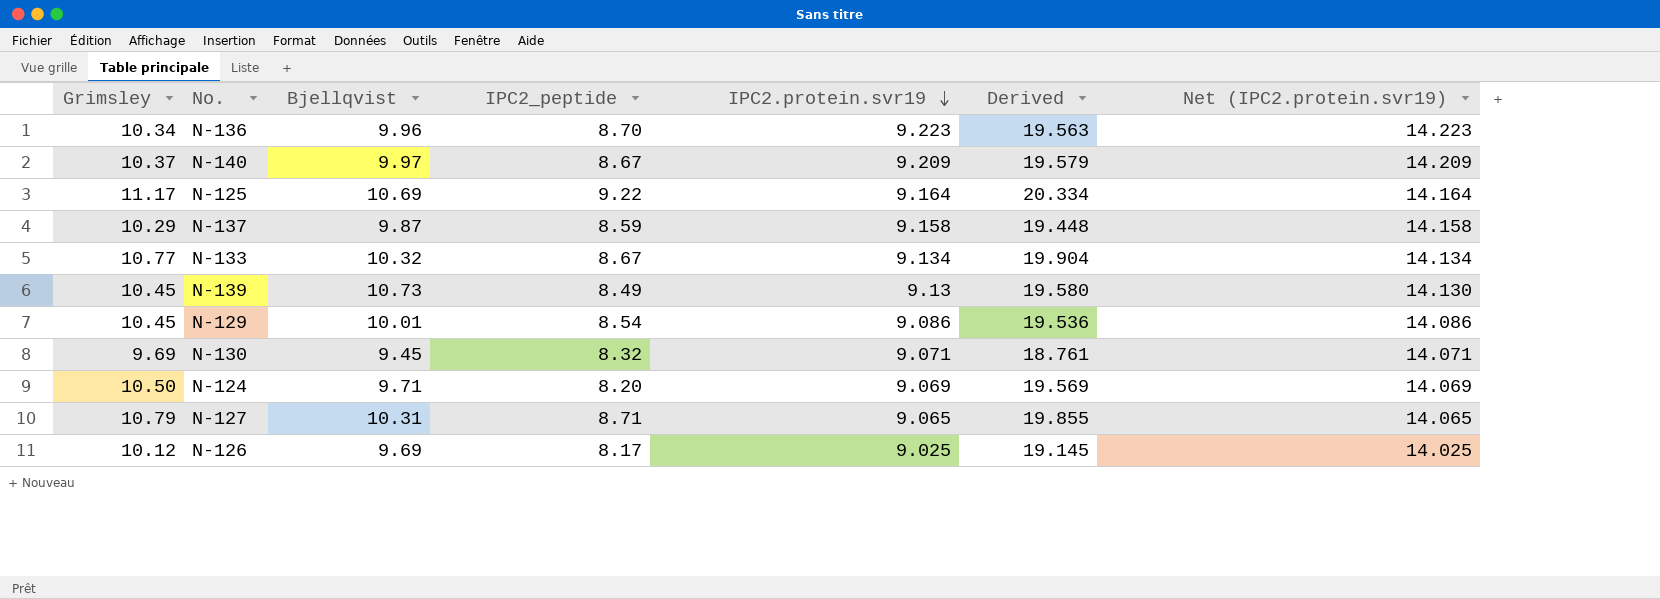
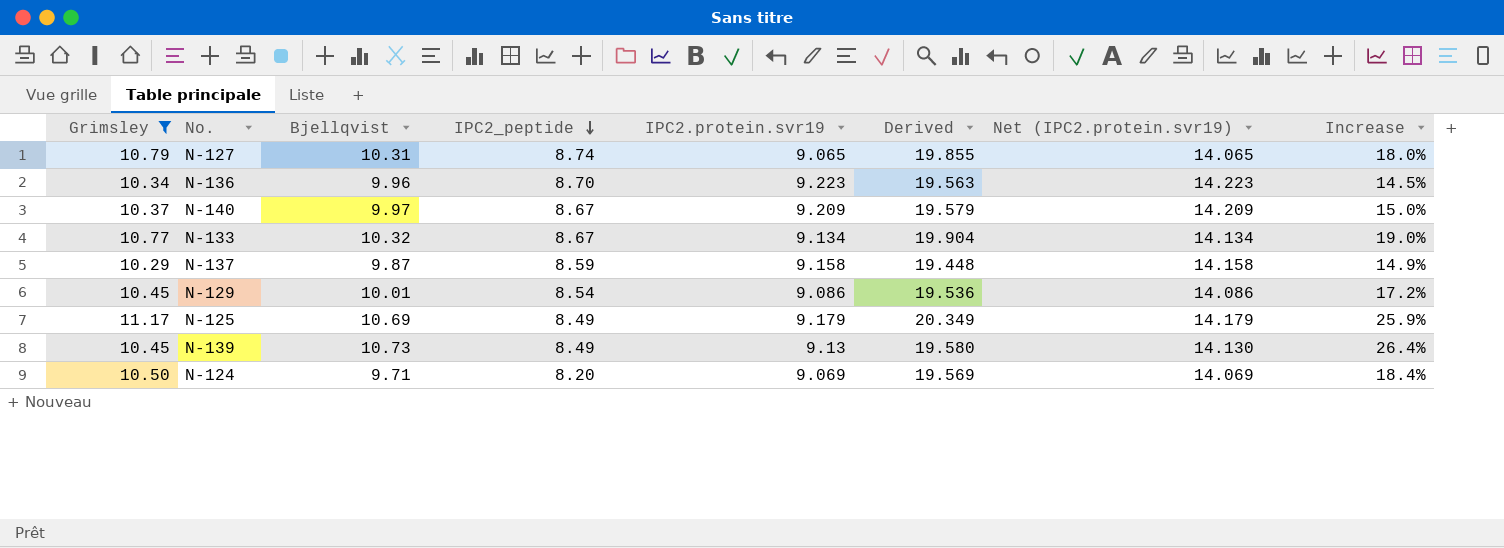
filter: none -> Grimsley >= 10.29
row order: IPC2.protein.svr19 descending -> IPC2_peptide descending
column Increase | formula: none -> ([Bjellqvist] - [IPC2_peptide]) / [IPC2_peptide]
N-127 | IPC2_peptide: 8.71 -> 8.74
N-125 | IPC2_peptide: 9.22 -> 8.49
N-125 | IPC2.protein.svr19: 9.164 -> 9.179
N-125 | Derived: 20.334 -> 20.349
N-125 | Net (IPC2.protein.svr19): 14.164 -> 14.179

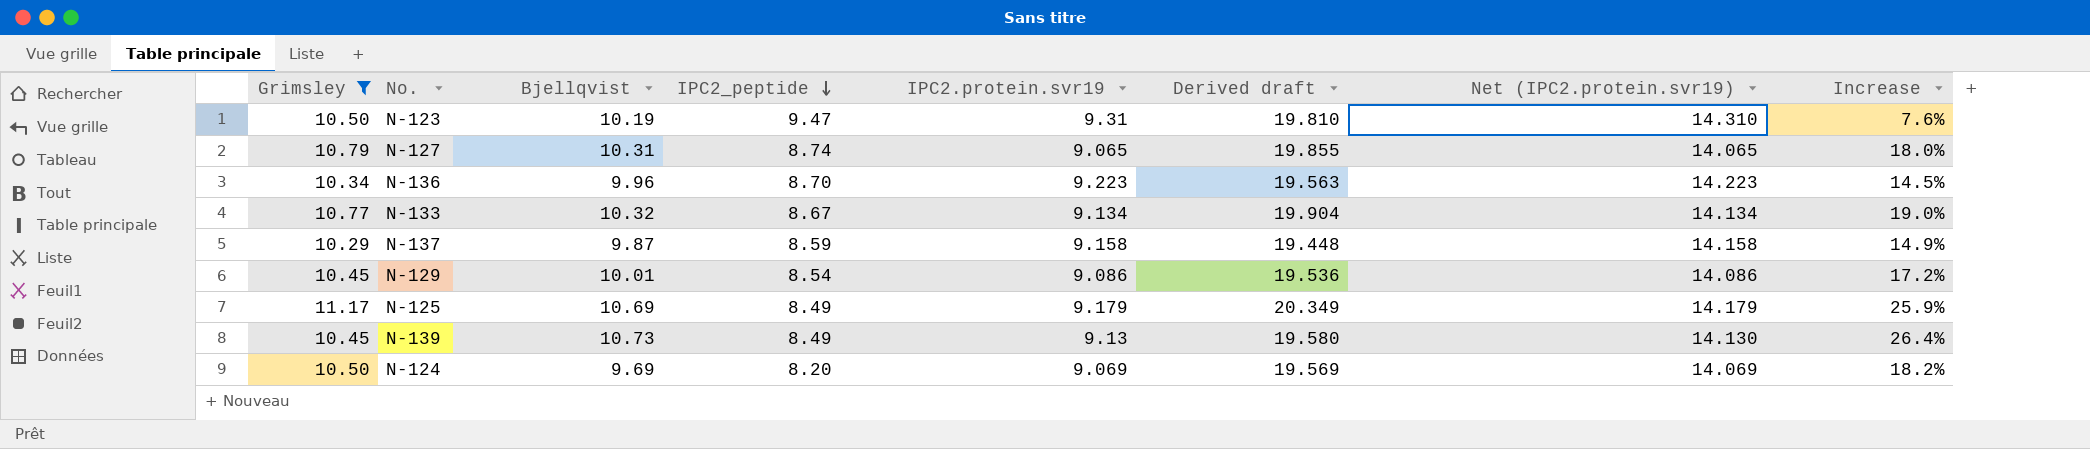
column name: Derived -> Derived draft
row N-140: 10.37 | 9.97 | 8.67 | 9.209 | 19.579 | 14.209 | 15.0% -> none
row N-123: none -> 10.50 | 10.19 | 9.47 | 9.31 | 19.810 | 14.310 | 7.6%
N-124 | Bjellqvist: 9.71 -> 9.69
N-124 | Increase: 18.4% -> 18.2%

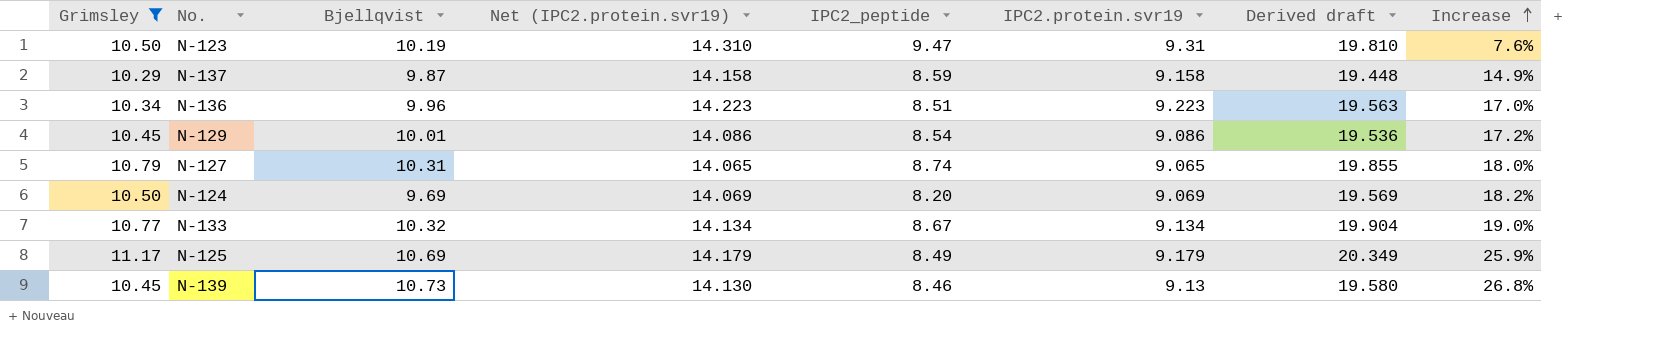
row order: IPC2_peptide descending -> Increase ascending
column Net (IPC2.protein.svr19) | position: 7 -> 4
N-136 | IPC2_peptide: 8.70 -> 8.51
N-136 | Increase: 14.5% -> 17.0%
N-139 | IPC2_peptide: 8.49 -> 8.46
N-139 | Increase: 26.4% -> 26.8%

